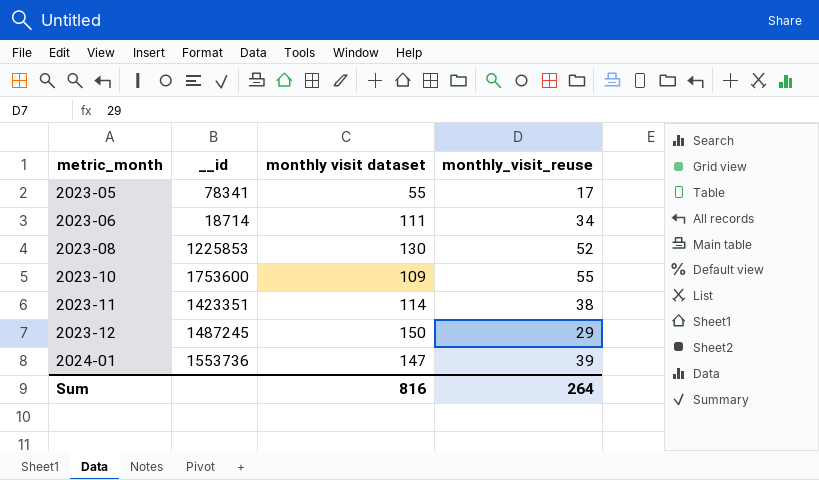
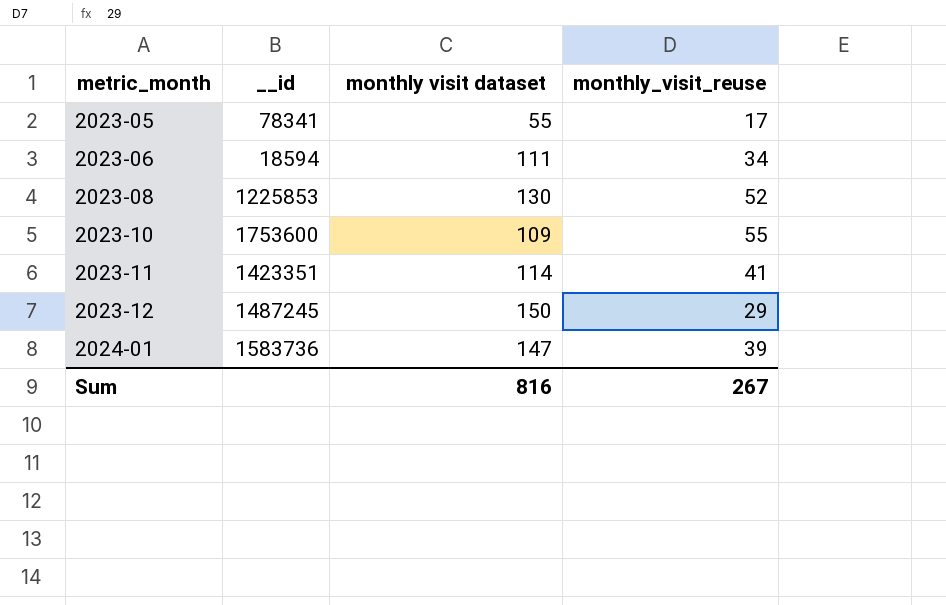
2023-06 | __id: 18714 -> 18594
2023-11 | monthly_visit_reuse: 38 -> 41
2024-01 | __id: 1553736 -> 1583736
Sum | monthly_visit_reuse: 264 -> 267

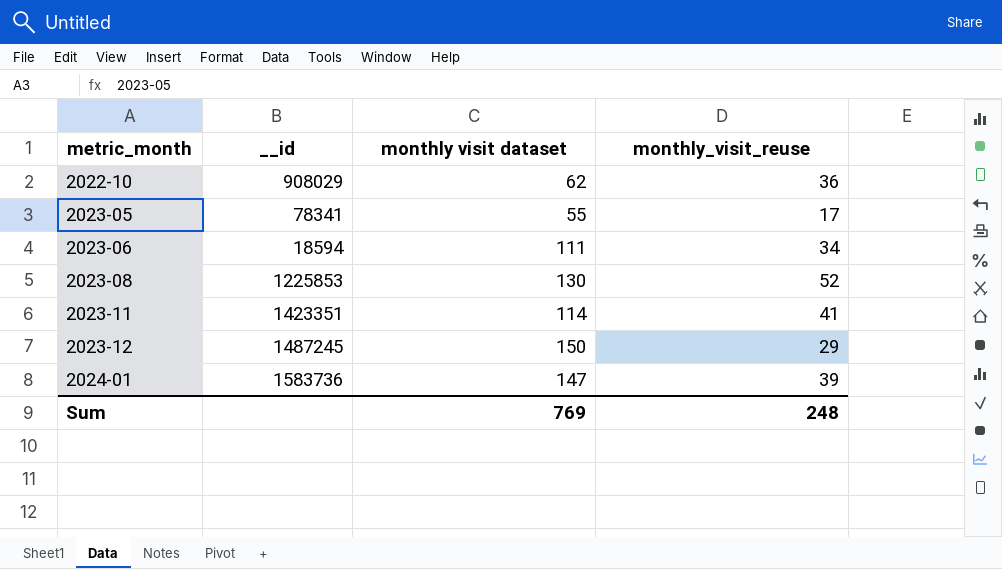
row 2023-10: 1753600 | 109 | 55 -> none
row 2022-10: none -> 908029 | 62 | 36
Sum | monthly visit dataset: 816 -> 769
Sum | monthly_visit_reuse: 267 -> 248

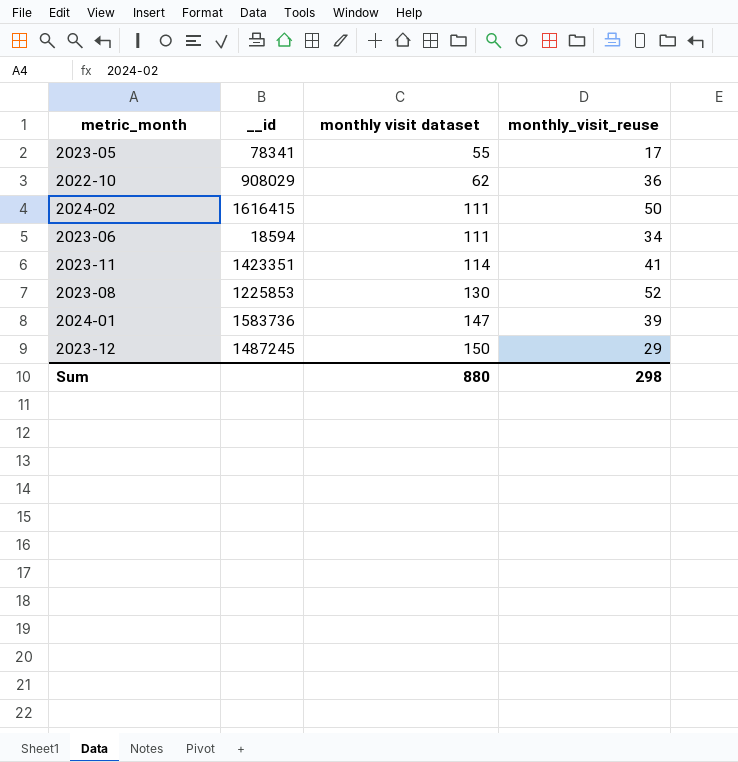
row order: metric_month ascending -> monthly visit dataset ascending
row 2024-02: none -> 1616415 | 111 | 50
Sum | monthly visit dataset: 769 -> 880
Sum | monthly_visit_reuse: 248 -> 298

